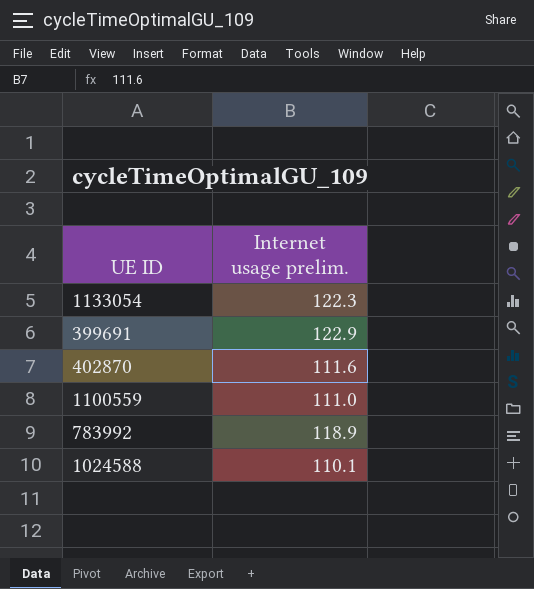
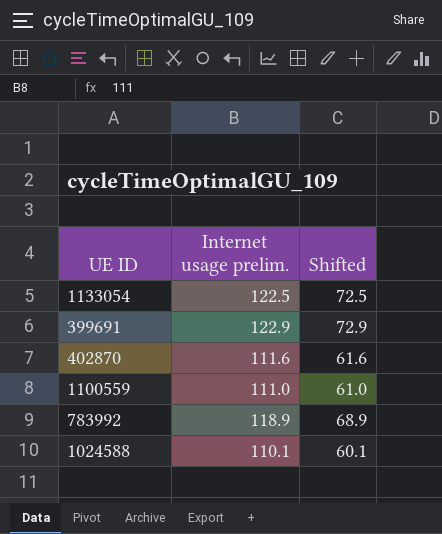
column Shifted | formula: none -> [Internet usage prelim.] - 50
1133054 | Internet usage prelim.: 122.3 -> 122.5

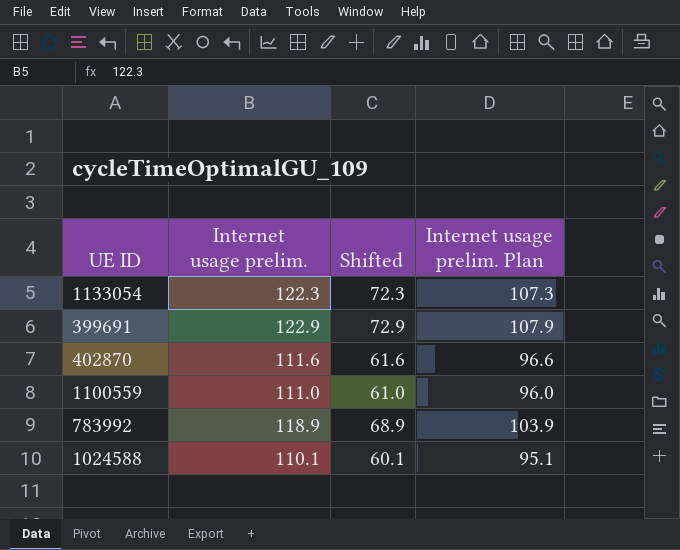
column Internet usage prelim. Plan | formula: none -> [Internet usage prelim.] - 15
1133054 | Internet usage prelim.: 122.5 -> 122.3
1133054 | Shifted: 72.5 -> 72.3

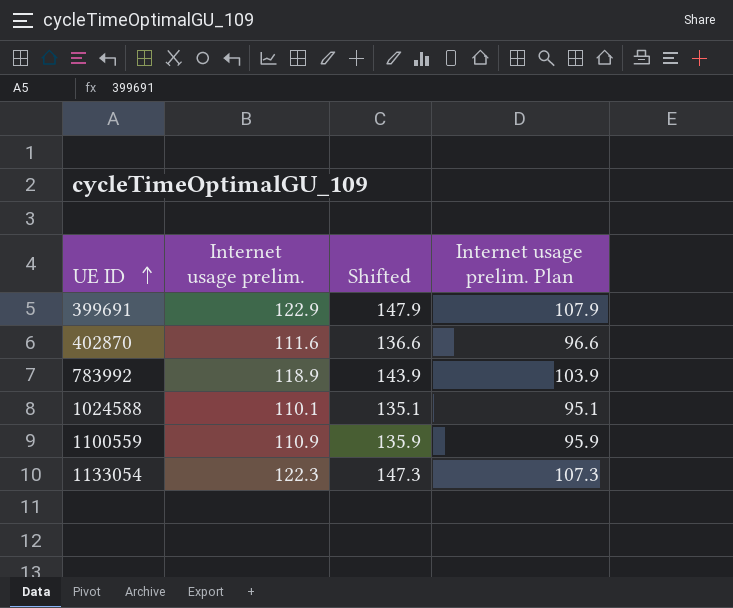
row order: none -> UE ID ascending
column Shifted | formula: [Internet usage prelim.] - 50 -> [Internet usage prelim.] + 25
1100559 | Internet usage prelim.: 111.0 -> 110.9
1100559 | Internet usage prelim. Plan: 96.0 -> 95.9

